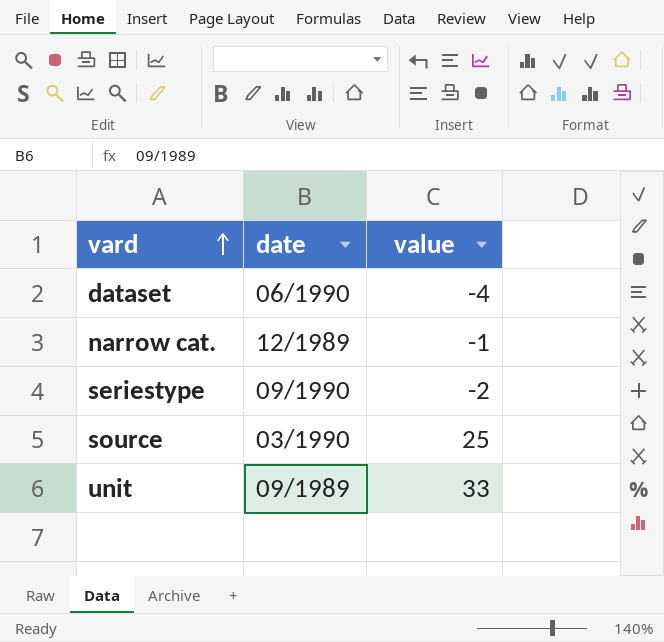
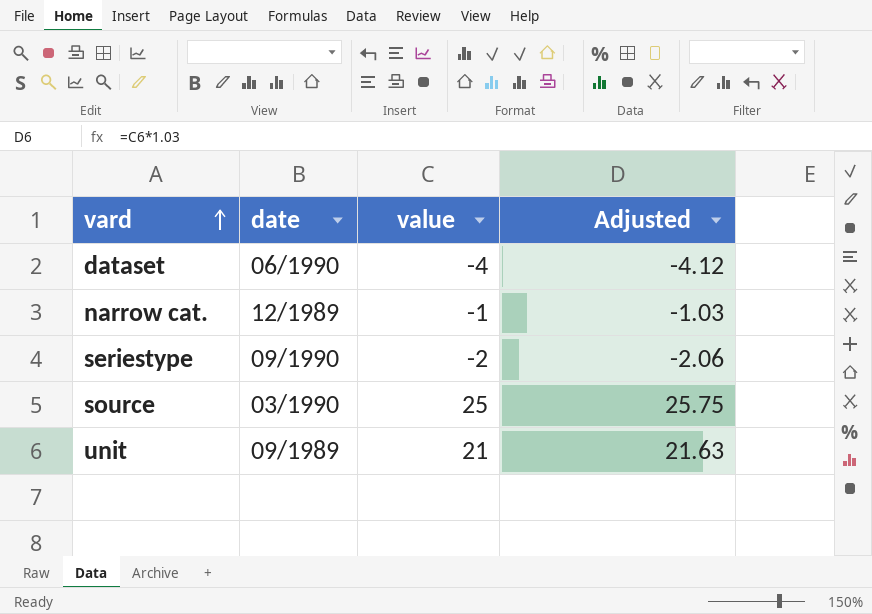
column Adjusted | formula: none -> [value] * 1.03
unit | value: 33 -> 21

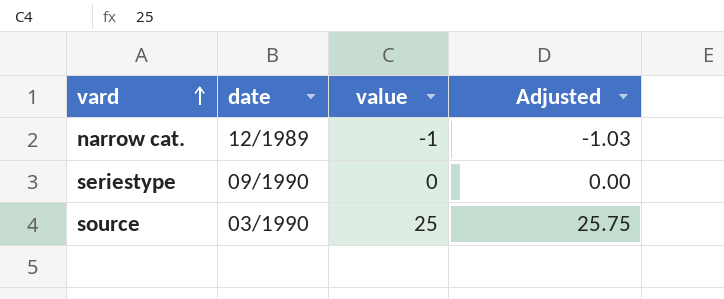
row dataset: 06/1990 | -4 | -4.12 -> none
row unit: 09/1989 | 21 | 21.63 -> none
seriestype | value: -2 -> 0
seriestype | Adjusted: -2.06 -> 0.00

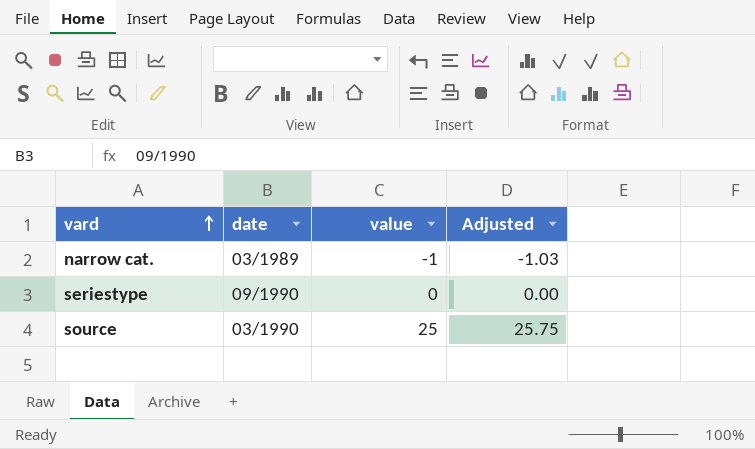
narrow cat. | date: 12/1989 -> 03/1989

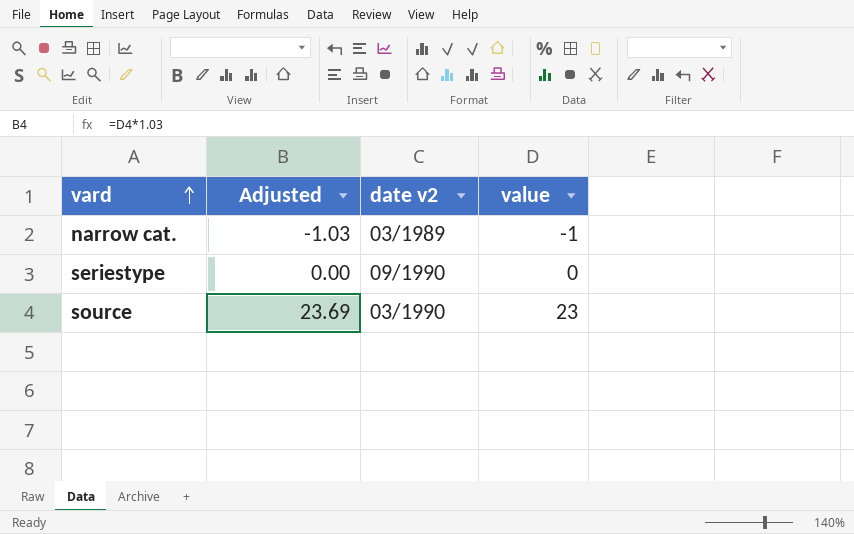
column Adjusted | position: 4 -> 2
column name: date -> date v2
source | Adjusted: 25.75 -> 23.69
source | value: 25 -> 23

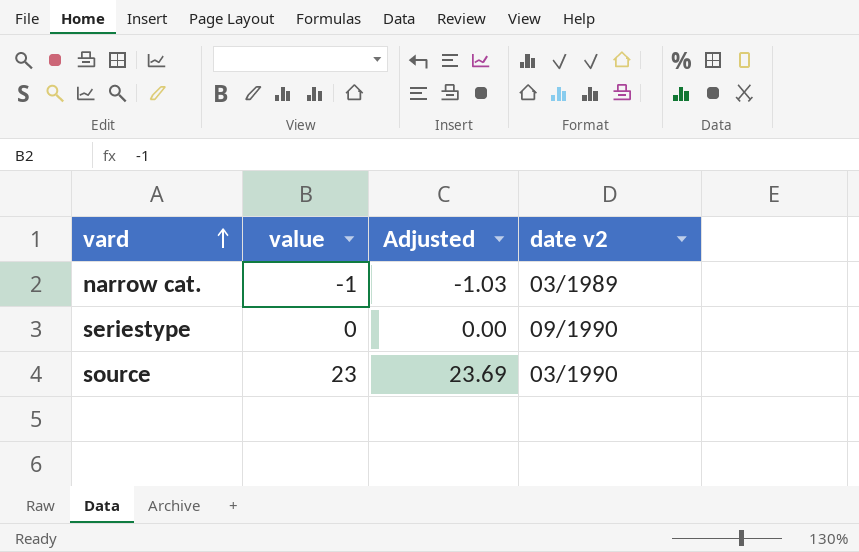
column value | position: 4 -> 2

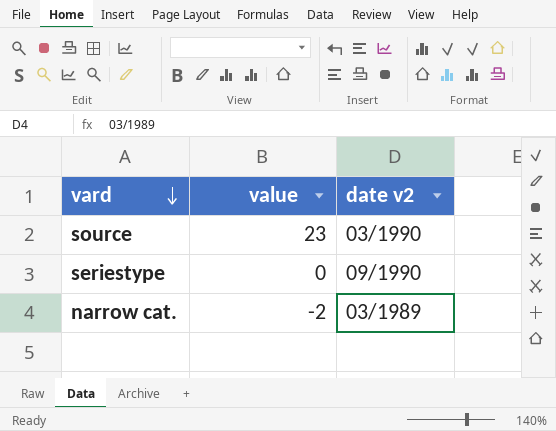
row order: vard ascending -> vard descending
column Adjusted | formula: [value] * 1.03 -> none
narrow cat. | value: -1 -> -2

